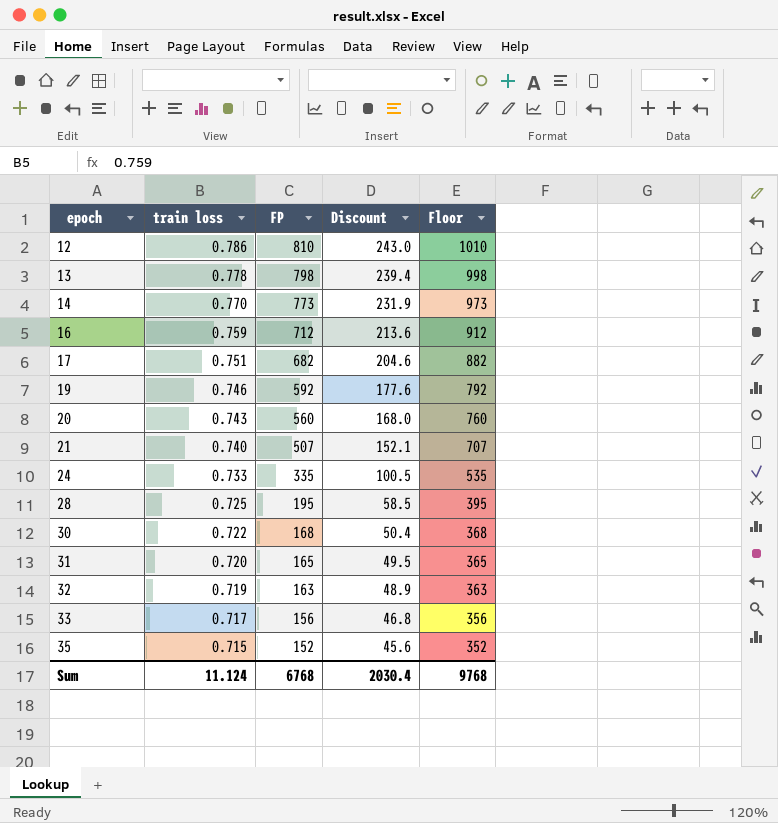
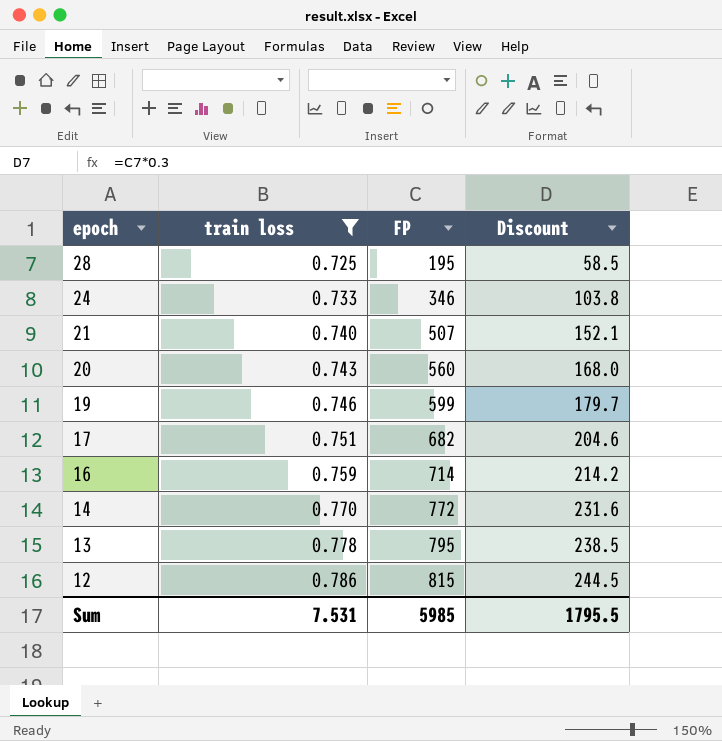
filter: none -> train loss >= 0.725
row order: epoch ascending -> epoch descending
column Floor | formula: [FP] + 200 -> none
24 | FP: 335 -> 346
24 | Discount: 100.5 -> 103.8
19 | FP: 592 -> 599
19 | Discount: 177.6 -> 179.7
16 | FP: 712 -> 714
16 | Discount: 213.6 -> 214.2
14 | FP: 773 -> 772
14 | Discount: 231.9 -> 231.6
13 | FP: 798 -> 795
13 | Discount: 239.4 -> 238.5
12 | FP: 810 -> 815
12 | Discount: 243.0 -> 244.5
Sum | train loss: 11.124 -> 7.531
Sum | FP: 6768 -> 5985
Sum | Discount: 2030.4 -> 1795.5

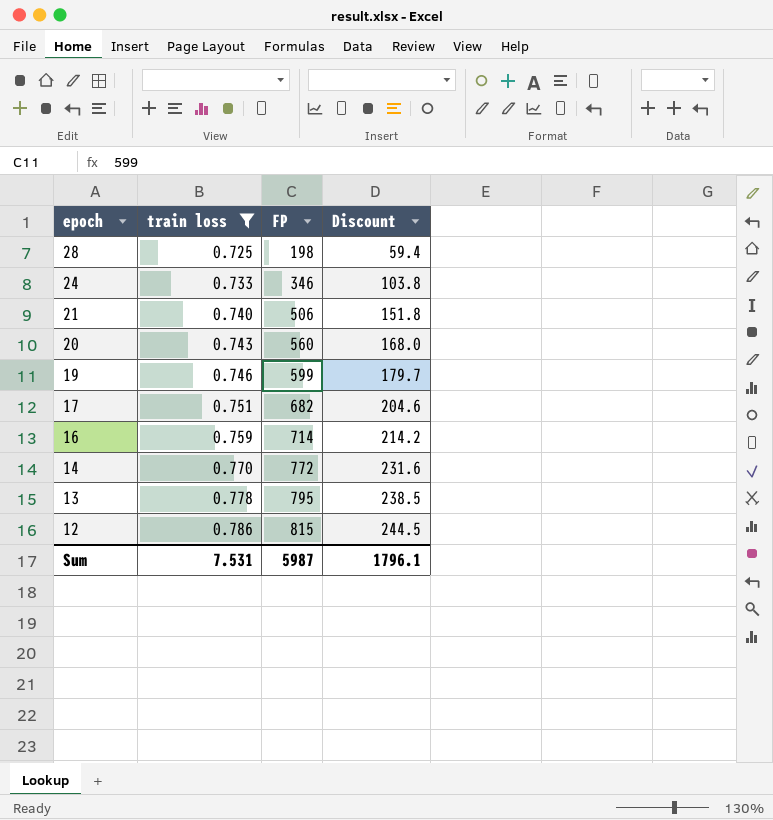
28 | FP: 195 -> 198
28 | Discount: 58.5 -> 59.4
21 | FP: 507 -> 506
21 | Discount: 152.1 -> 151.8
Sum | FP: 5985 -> 5987
Sum | Discount: 1795.5 -> 1796.1

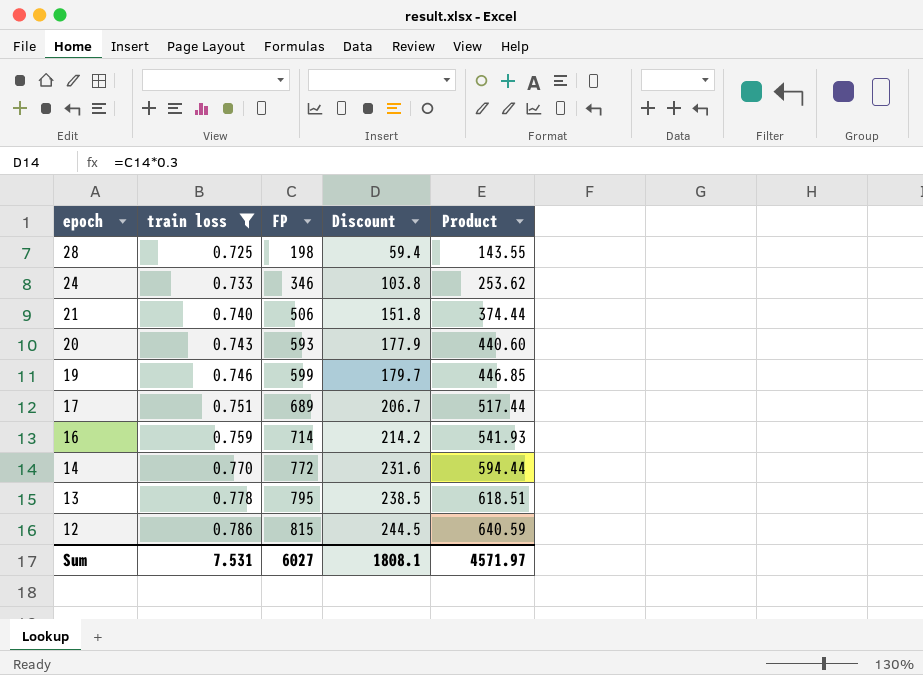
column Product | formula: none -> [train loss] * [FP]
20 | FP: 560 -> 593
20 | Discount: 168.0 -> 177.9
17 | FP: 682 -> 689
17 | Discount: 204.6 -> 206.7
Sum | FP: 5987 -> 6027
Sum | Discount: 1796.1 -> 1808.1

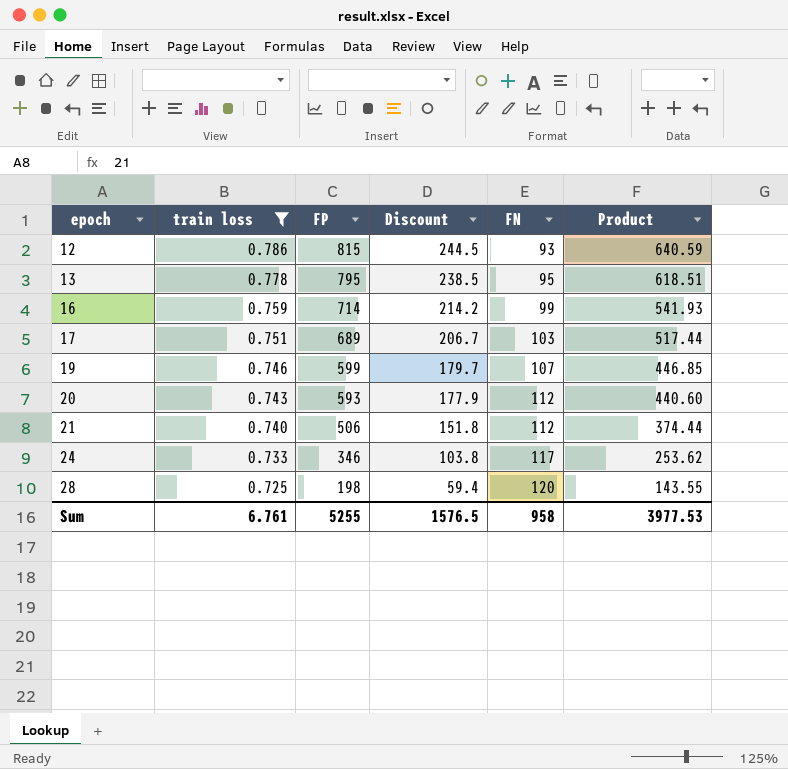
row order: epoch descending -> epoch ascending
column FN | position: none -> 5
row 14: 0.770 | 772 | 231.6 | 594.44 -> none
Sum | train loss: 7.531 -> 6.761
Sum | FP: 6027 -> 5255
Sum | Discount: 1808.1 -> 1576.5
Sum | Product: 4571.97 -> 3977.53

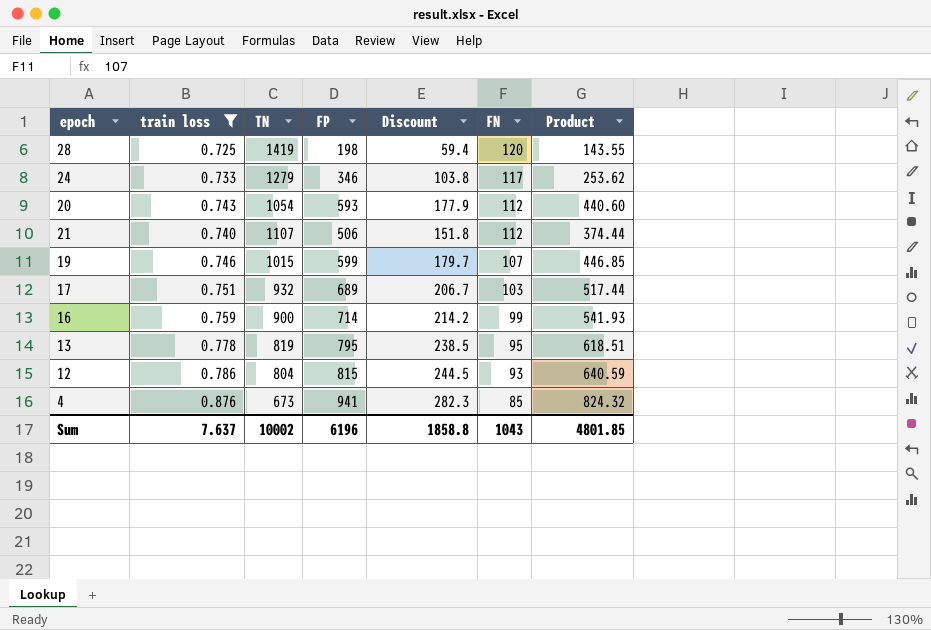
row order: epoch ascending -> FN descending
column TN | position: none -> 3
row 4: none -> 0.876 | 673 | 941 | 282.3 | 85 | 824.32
Sum | train loss: 6.761 -> 7.637
Sum | FP: 5255 -> 6196
Sum | Discount: 1576.5 -> 1858.8
Sum | FN: 958 -> 1043
Sum | Product: 3977.53 -> 4801.85

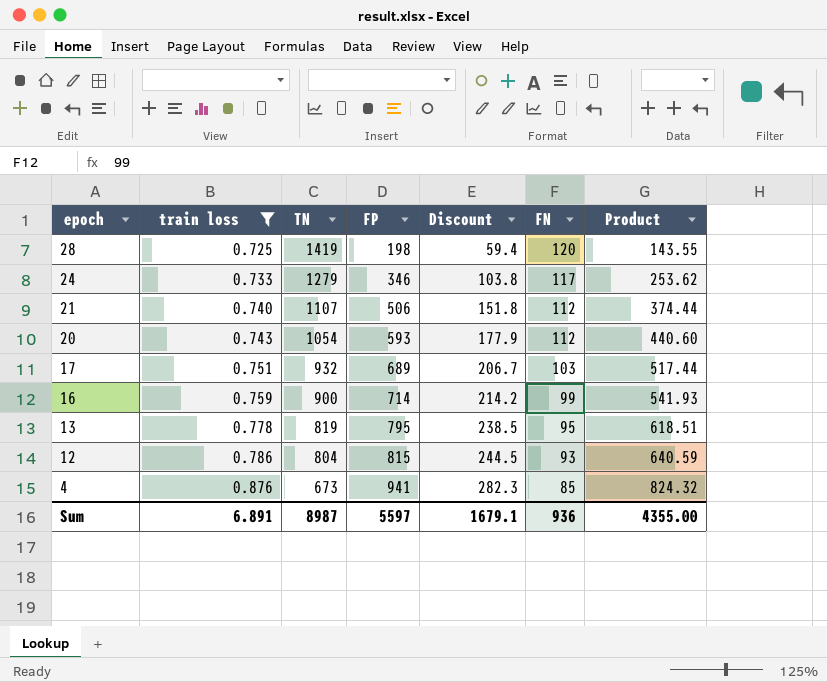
row order: FN descending -> epoch descending
row 19: 0.746 | 1015 | 599 | 179.7 | 107 | 446.85 -> none
Sum | train loss: 7.637 -> 6.891
Sum | TN: 10002 -> 8987
Sum | FP: 6196 -> 5597
Sum | Discount: 1858.8 -> 1679.1
Sum | FN: 1043 -> 936
Sum | Product: 4801.85 -> 4355.00

